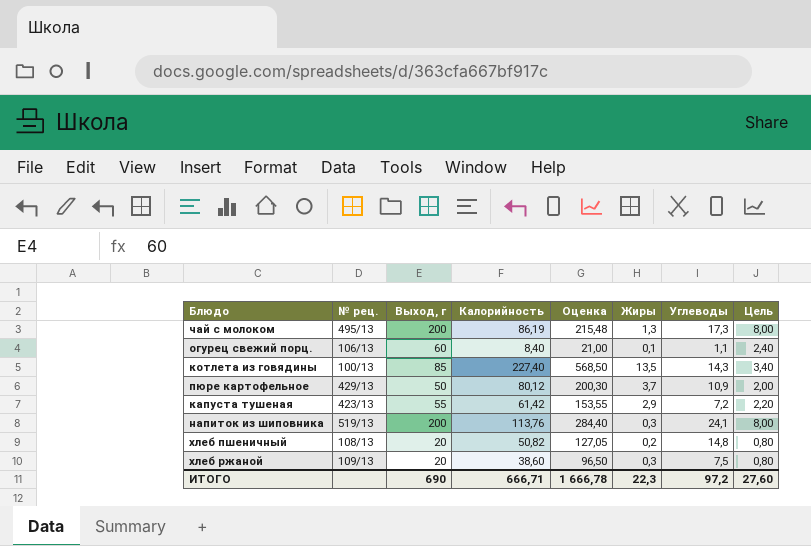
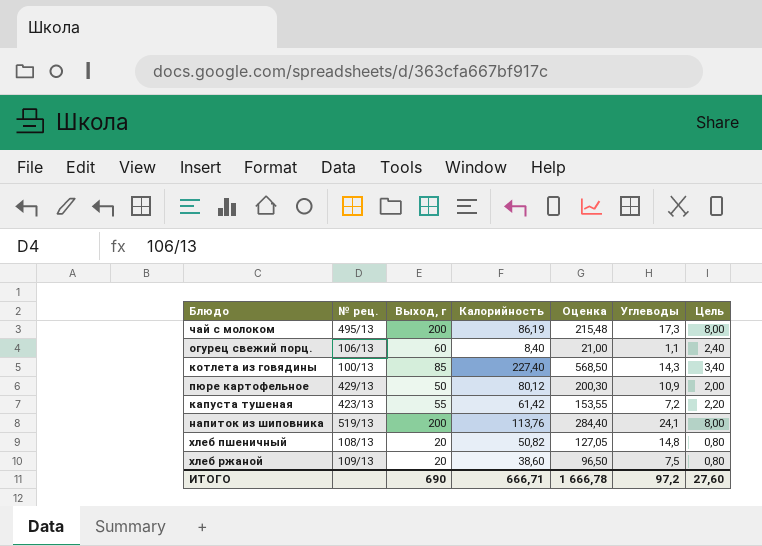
column Жиры | position: 6 -> none

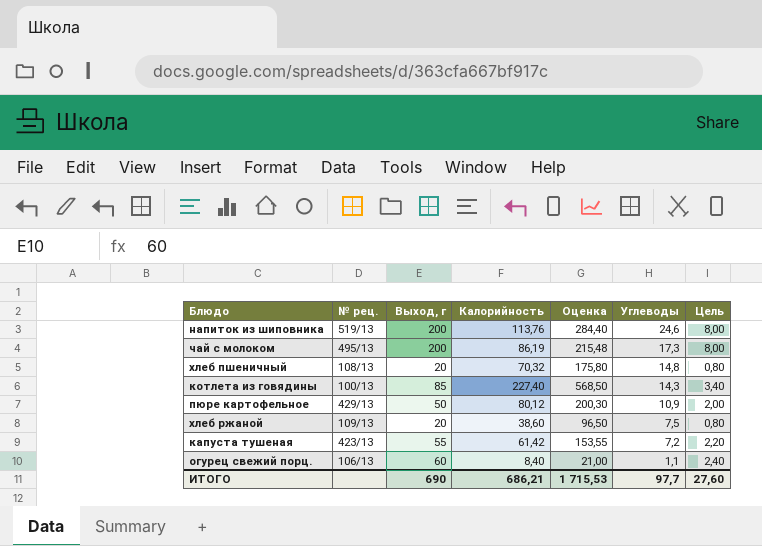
row order: none -> Углеводы descending
напиток из шиповника | Углеводы: 24,1 -> 24,6
хлеб пшеничный | Калорийность: 50,82 -> 70,32
хлеб пшеничный | Оценка: 127,05 -> 175,80
ИТОГО | Калорийность: 666,71 -> 686,21
ИТОГО | Оценка: 1 666,78 -> 1 715,53
ИТОГО | Углеводы: 97,2 -> 97,7

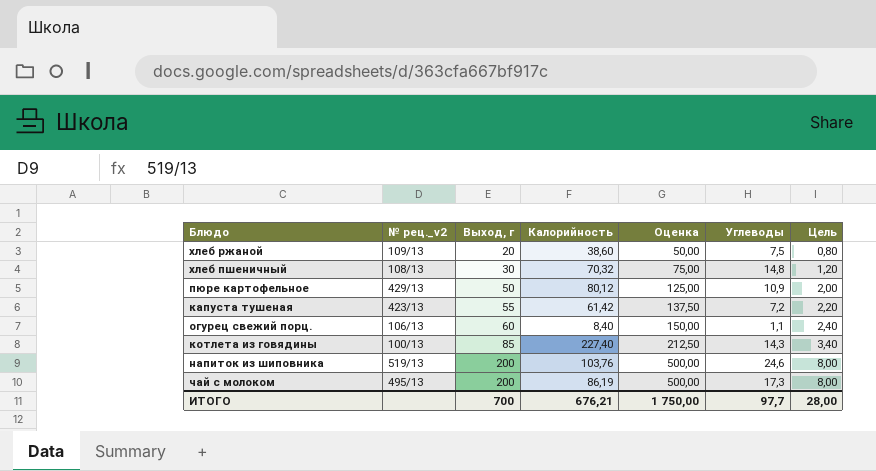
row order: Углеводы descending -> Выход, г ascending
column name: № рец. -> № рец._v2
column Оценка | formula: [Калорийность] * 2,5 -> [Выход, г] * 2,5
хлеб пшеничный | Выход, г: 20 -> 30
хлеб пшеничный | Цель: 0,80 -> 1,20
напиток из шиповника | Калорийность: 113,76 -> 103,76
ИТОГО | Выход, г: 690 -> 700
ИТОГО | Калорийность: 686,21 -> 676,21
ИТОГО | Оценка: 1 715,53 -> 1 750,00
ИТОГО | Цель: 27,60 -> 28,00

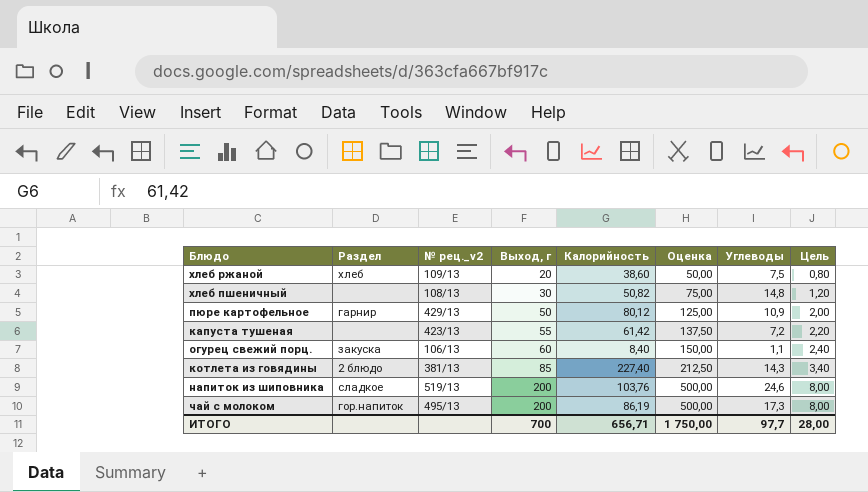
column Раздел | position: none -> 2
хлеб пшеничный | Калорийность: 70,32 -> 50,82
котлета из говядины | № рец._v2: 100/13 -> 381/13
ИТОГО | Калорийность: 676,21 -> 656,71

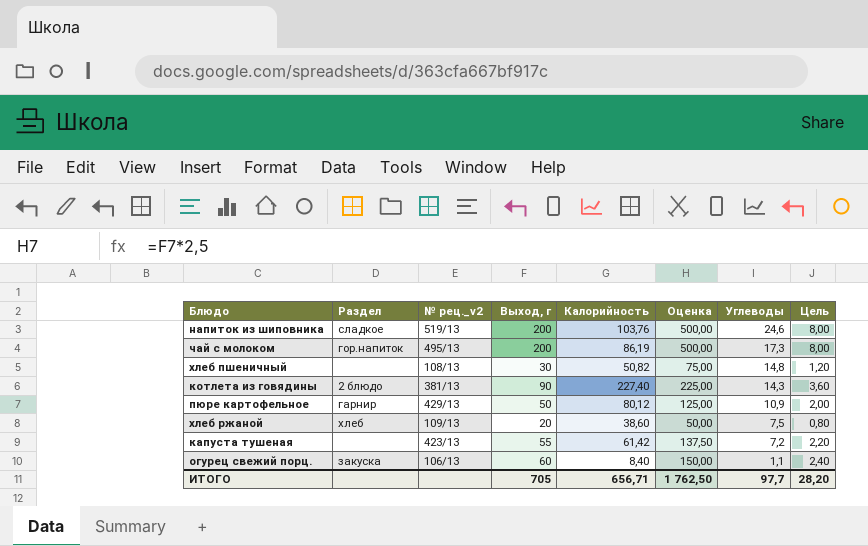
row order: Выход, г ascending -> Углеводы descending
котлета из говядины | Выход, г: 85 -> 90
котлета из говядины | Оценка: 212,50 -> 225,00
котлета из говядины | Цель: 3,40 -> 3,60
ИТОГО | Выход, г: 700 -> 705
ИТОГО | Оценка: 1 750,00 -> 1 762,50
ИТОГО | Цель: 28,00 -> 28,20

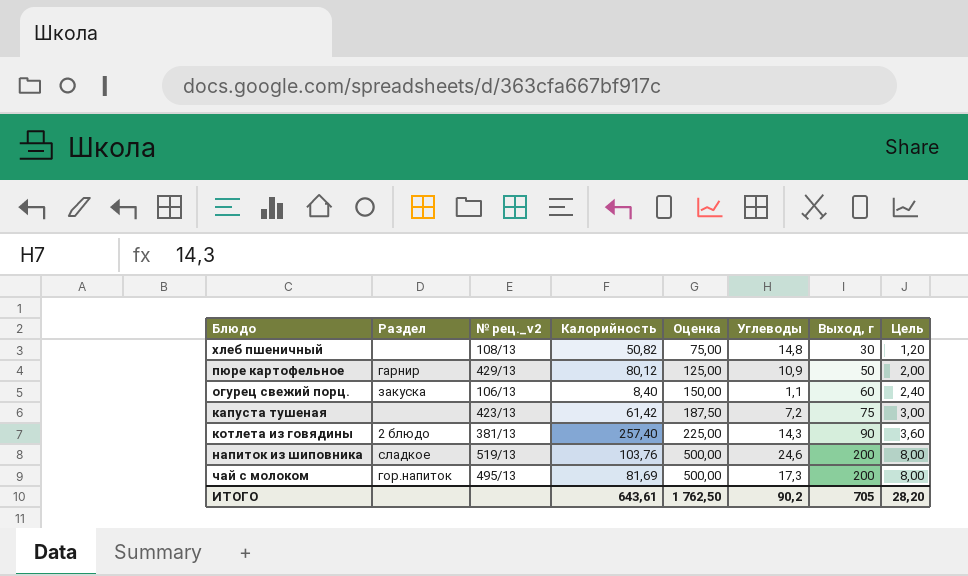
row order: Углеводы descending -> Оценка ascending
column Выход, г | position: 4 -> 7
row хлеб ржаной: хлеб | 109/13 | 20 | 38,60 | 50,00 | 7,5 | 0,80 -> none
капуста тушеная | Оценка: 137,50 -> 187,50
капуста тушеная | Выход, г: 55 -> 75
капуста тушеная | Цель: 2,20 -> 3,00
котлета из говядины | Калорийность: 227,40 -> 257,40
чай с молоком | Калорийность: 86,19 -> 81,69
ИТОГО | Калорийность: 656,71 -> 643,61
ИТОГО | Углеводы: 97,7 -> 90,2

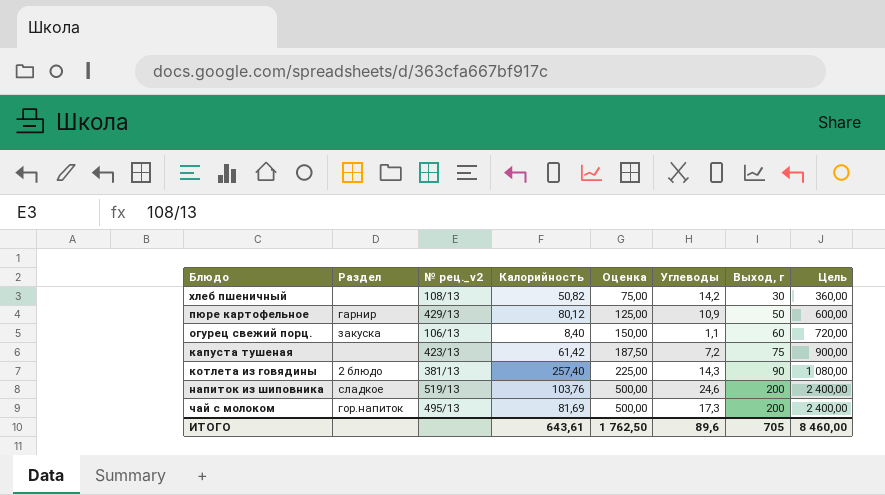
column Цель | formula: [Выход, г] * 0,04 -> [Выход, г] * 12
хлеб пшеничный | Углеводы: 14,8 -> 14,2
ИТОГО | Углеводы: 90,2 -> 89,6
ИТОГО | Цель: 28,20 -> 8 460,00

